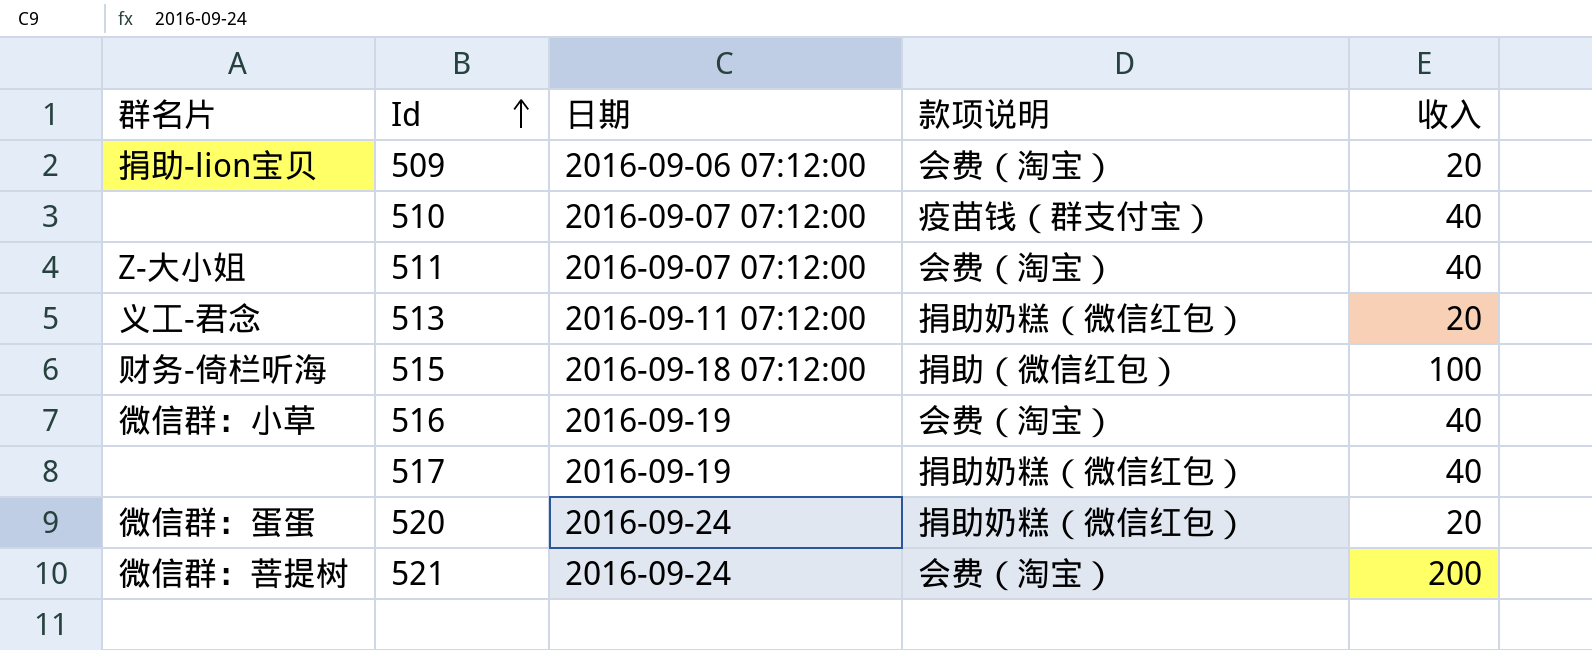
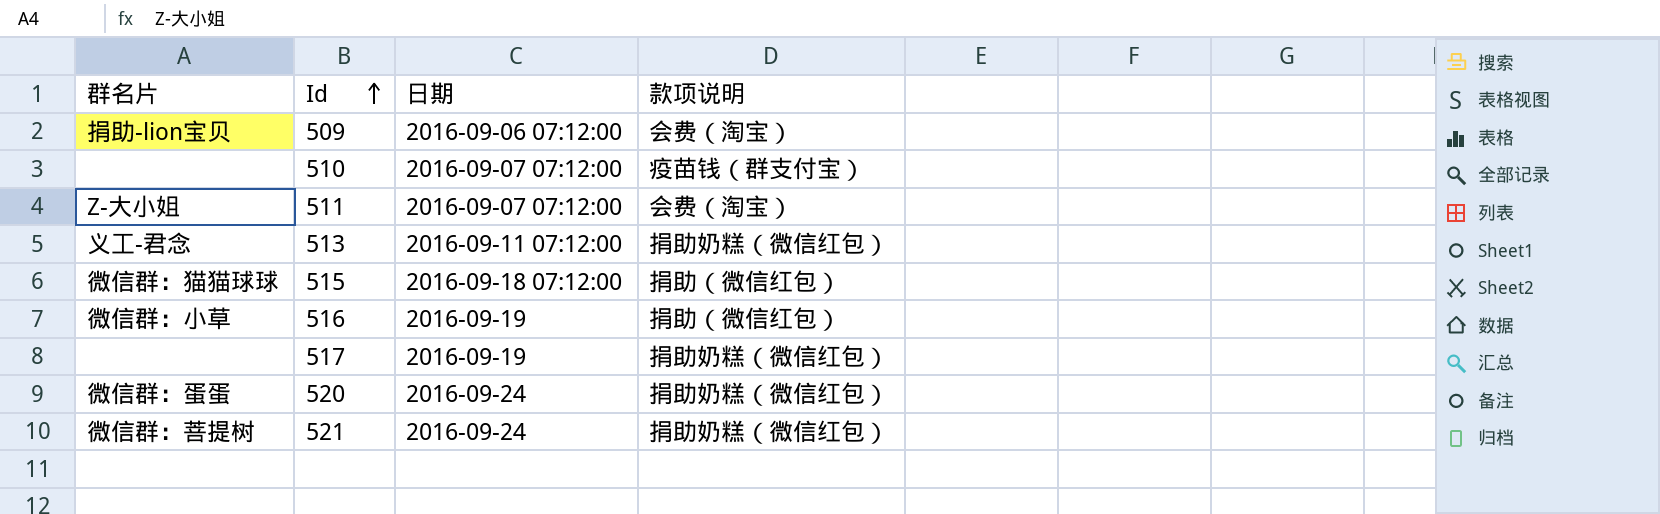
column 收入 | position: 5 -> none
515 | 群名片: 财务-倚栏听海 -> 微信群：猫猫球球
516 | 款项说明: 会费（淘宝） -> 捐助（微信红包）
521 | 款项说明: 会费（淘宝） -> 捐助奶糕（微信红包）

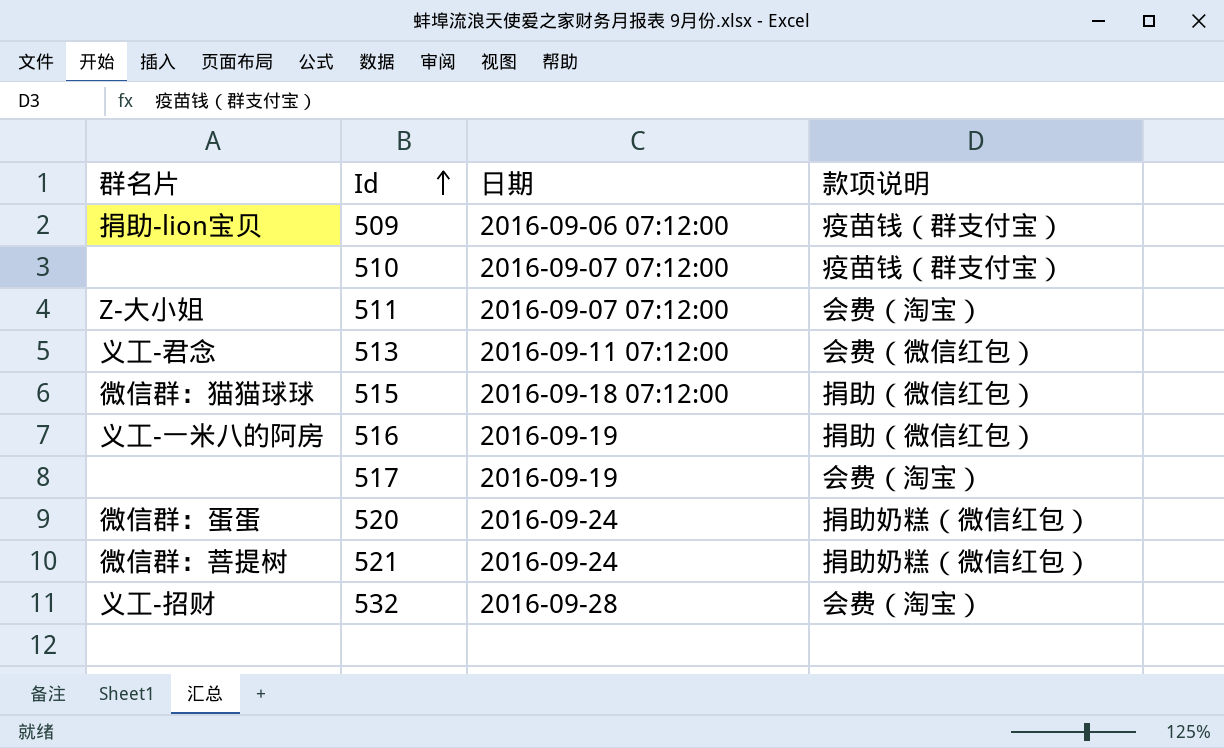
509 | 款项说明: 会费（淘宝） -> 疫苗钱（群支付宝）
513 | 款项说明: 捐助奶糕（微信红包） -> 会费（微信红包）
516 | 群名片: 微信群：小草 -> 义工-一米八的阿房
517 | 款项说明: 捐助奶糕（微信红包） -> 会费（淘宝）
row 532: none -> 义工-招财 | 2016-09-28 | 会费（淘宝）

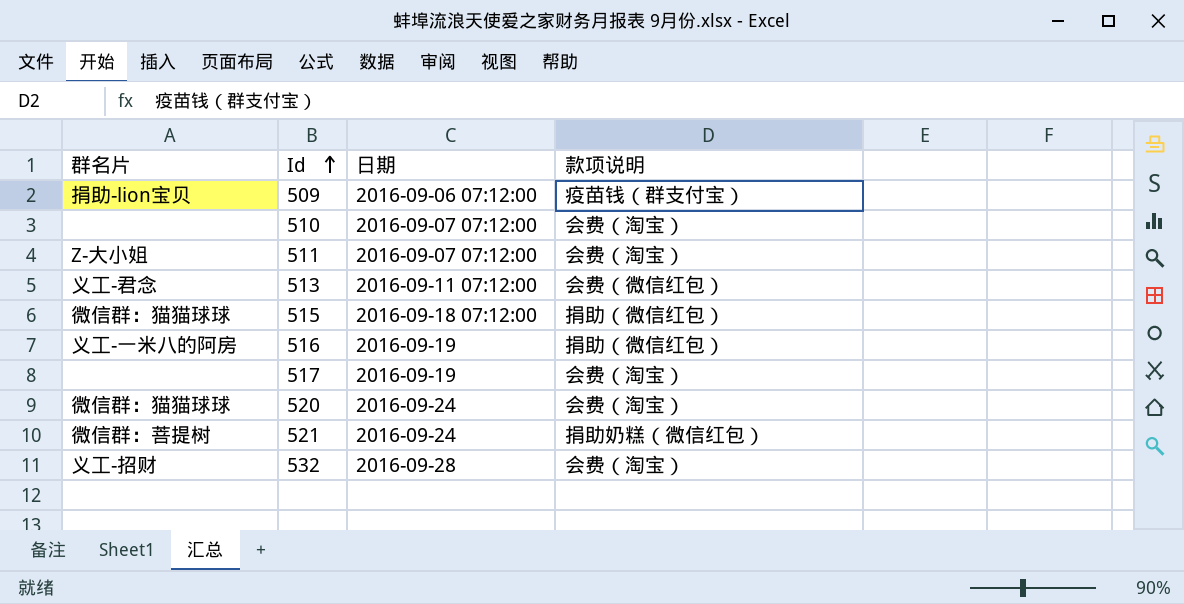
510 | 款项说明: 疫苗钱（群支付宝） -> 会费（淘宝）
520 | 群名片: 微信群：蛋蛋 -> 微信群：猫猫球球
520 | 款项说明: 捐助奶糕（微信红包） -> 会费（淘宝）

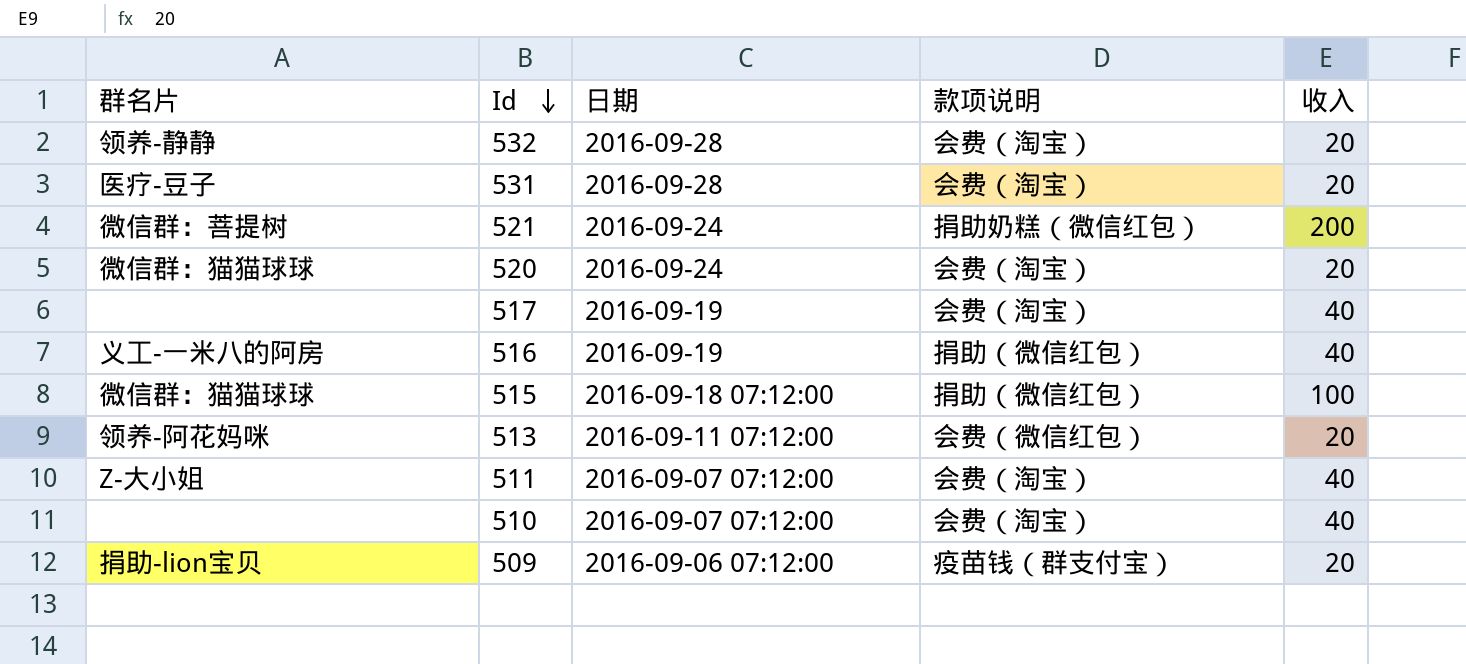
row order: Id ascending -> Id descending
column 收入 | position: none -> 5
532 | 群名片: 义工-招财 -> 领养-静静
row 531: none -> 医疗-豆子 | 2016-09-28 | 会费（淘宝） | 20
513 | 群名片: 义工-君念 -> 领养-阿花妈咪

